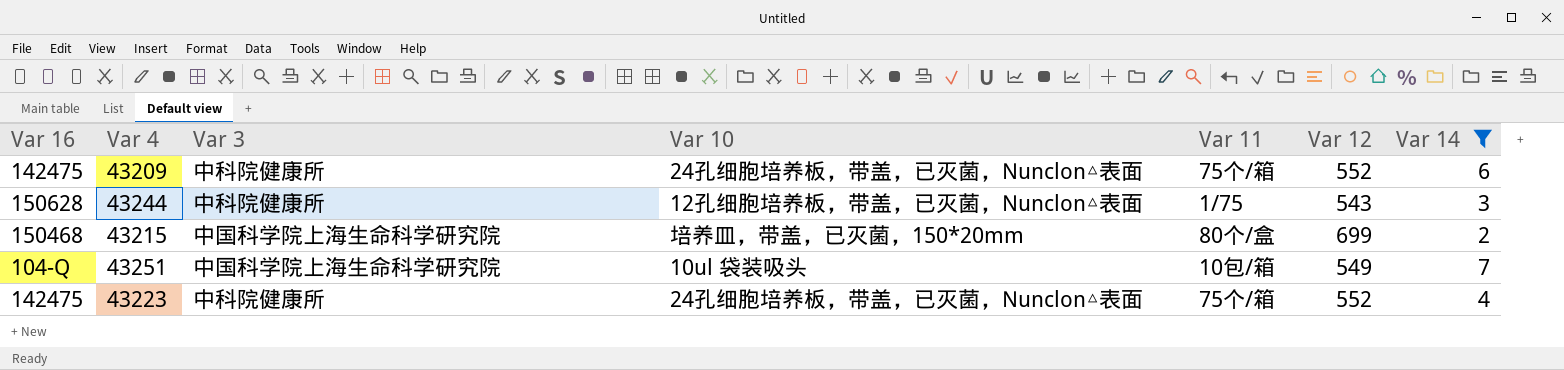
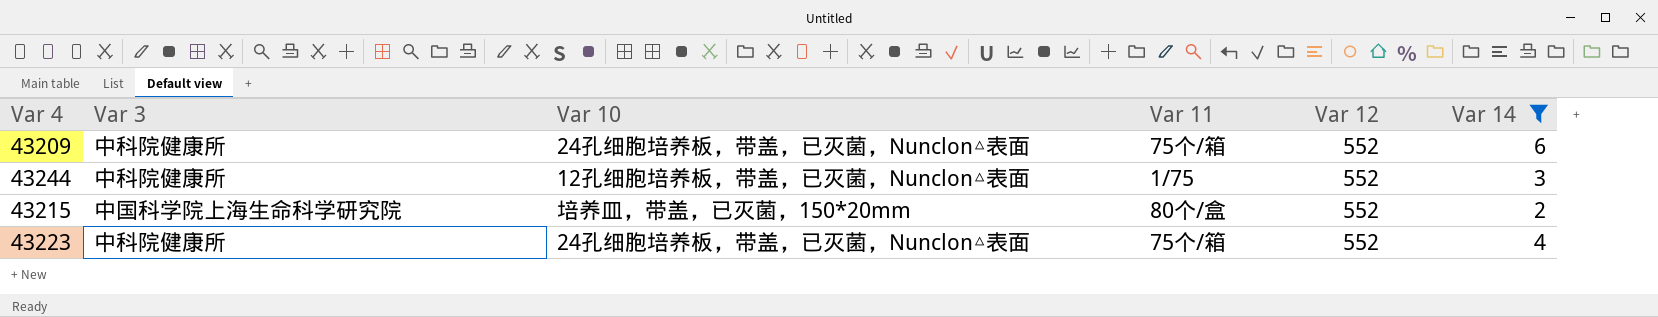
column Var 16 | position: 1 -> none
row 43251: 104-Q | 中国科学院上海生命科学研究院 | 10ul 袋装吸头 | 10包/箱 | 549 | 7 -> none
43244 | Var 12: 543 -> 552
43215 | Var 12: 699 -> 552

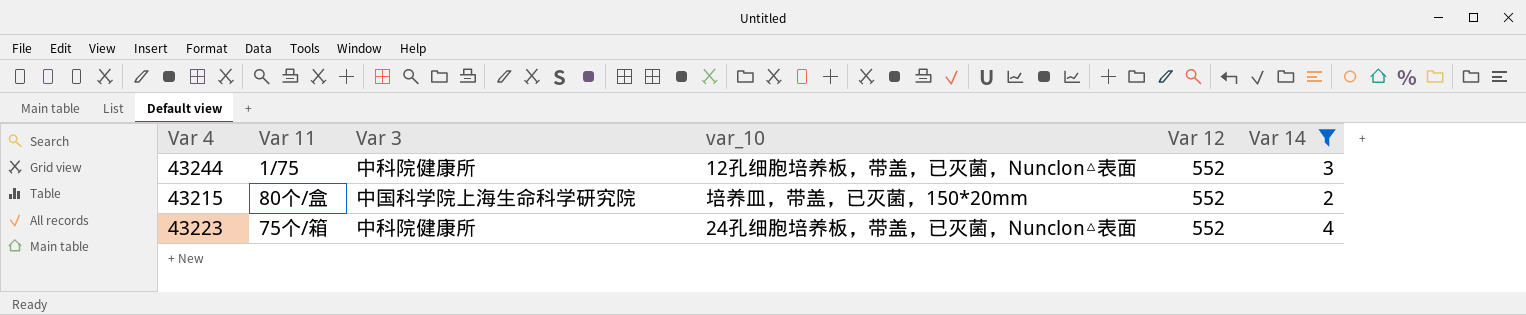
column Var 11 | position: 4 -> 2
column name: Var 10 -> var_10
row 43209: 中科院健康所 | 24孔细胞培养板，带盖，已灭菌，Nunclon△表面 | 75个/箱 | 552 | 6 -> none

